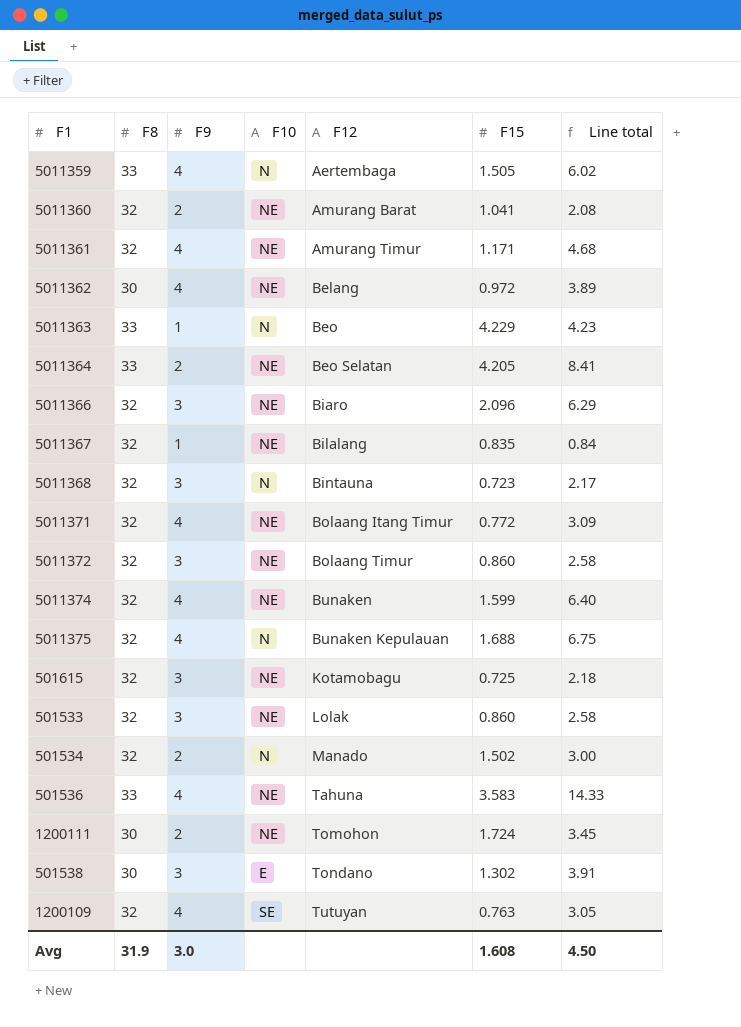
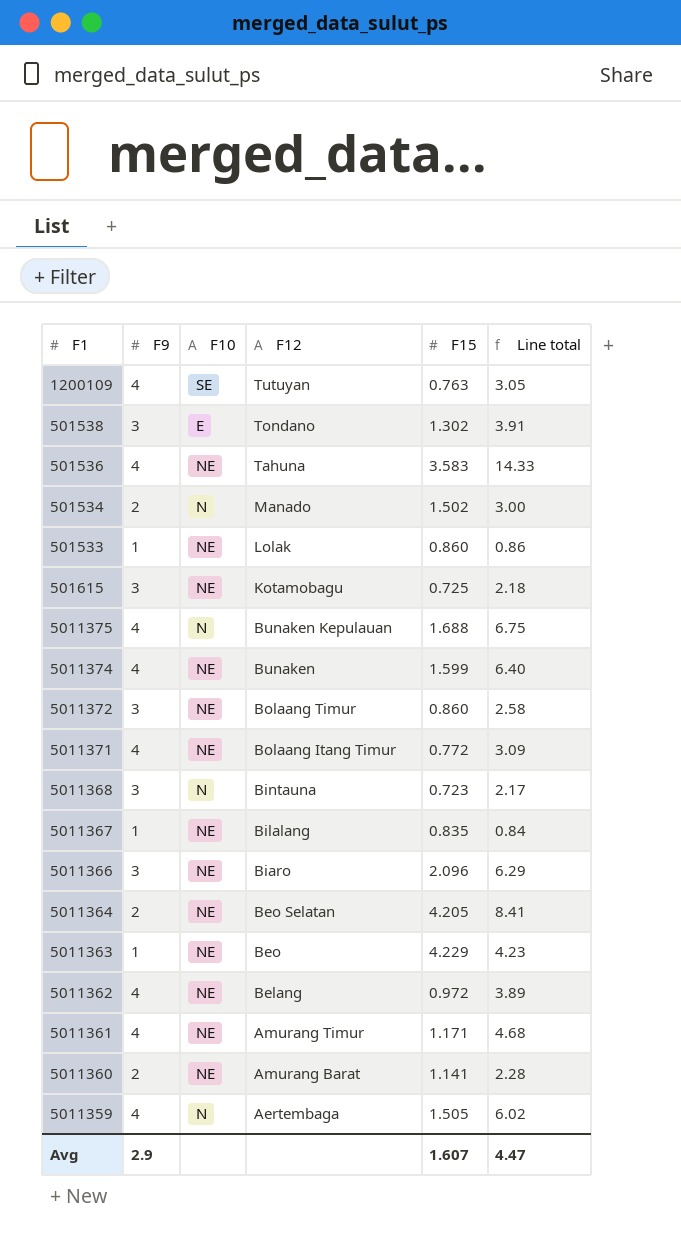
row order: F12 ascending -> F12 descending
column F8 | position: 2 -> none
row 1200111: 30 | 2 | NE | Tomohon | 1.724 | 3.45 -> none
501533 | F9: 3 -> 1
501533 | Line total: 2.58 -> 0.86
5011363 | F10: N -> NE
5011360 | F15: 1.041 -> 1.141
5011360 | Line total: 2.08 -> 2.28
Avg | F9: 3.0 -> 2.9
Avg | F15: 1.608 -> 1.607
Avg | Line total: 4.50 -> 4.47

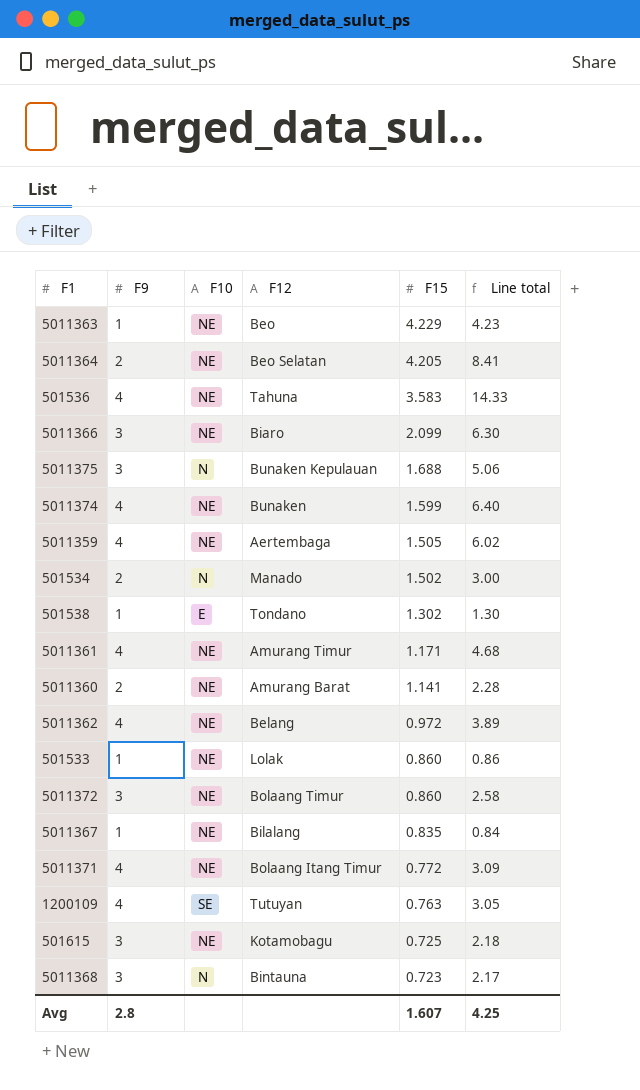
row order: F12 descending -> F15 descending
5011366 | F15: 2.096 -> 2.099
5011366 | Line total: 6.29 -> 6.30
5011375 | F9: 4 -> 3
5011375 | Line total: 6.75 -> 5.06
5011359 | F10: N -> NE
501538 | F9: 3 -> 1
501538 | Line total: 3.91 -> 1.30
Avg | F9: 2.9 -> 2.8
Avg | Line total: 4.47 -> 4.25

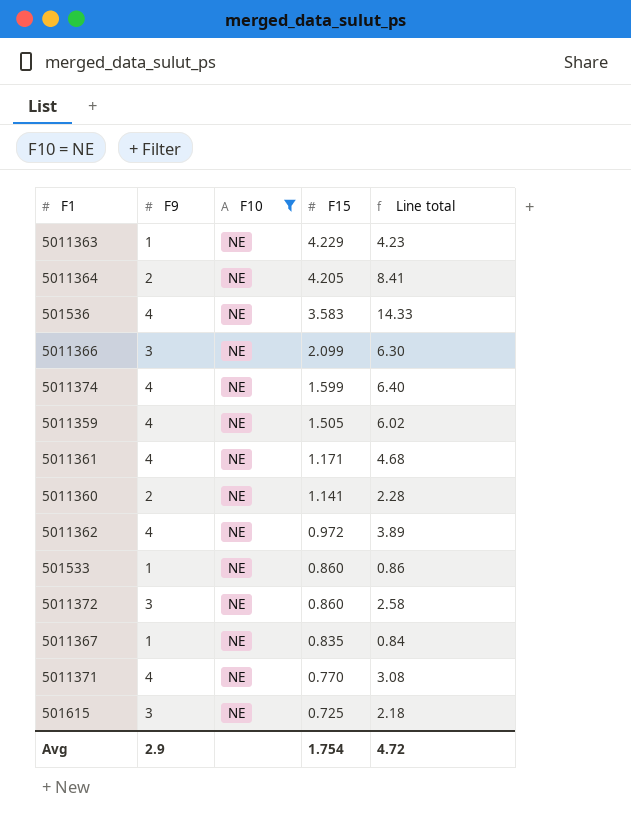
filter: none -> F10 = NE
column F12 | position: 4 -> none
5011371 | F15: 0.772 -> 0.770
5011371 | Line total: 3.09 -> 3.08
Avg | F9: 2.8 -> 2.9
Avg | F15: 1.607 -> 1.754
Avg | Line total: 4.25 -> 4.72

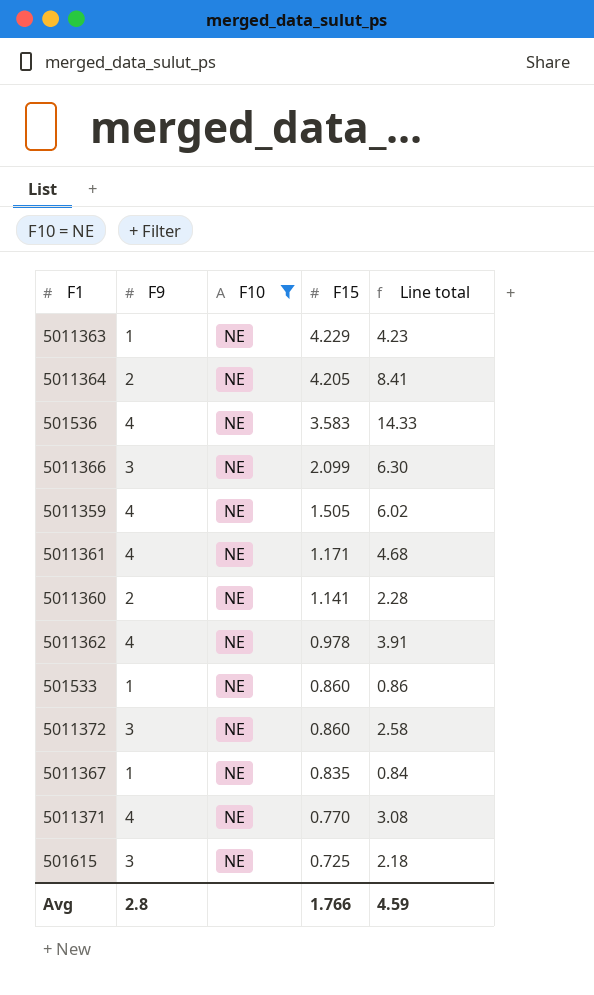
row 5011374: 4 | NE | 1.599 | 6.40 -> none
5011362 | F15: 0.972 -> 0.978
5011362 | Line total: 3.89 -> 3.91
Avg | F9: 2.9 -> 2.8
Avg | F15: 1.754 -> 1.766
Avg | Line total: 4.72 -> 4.59

